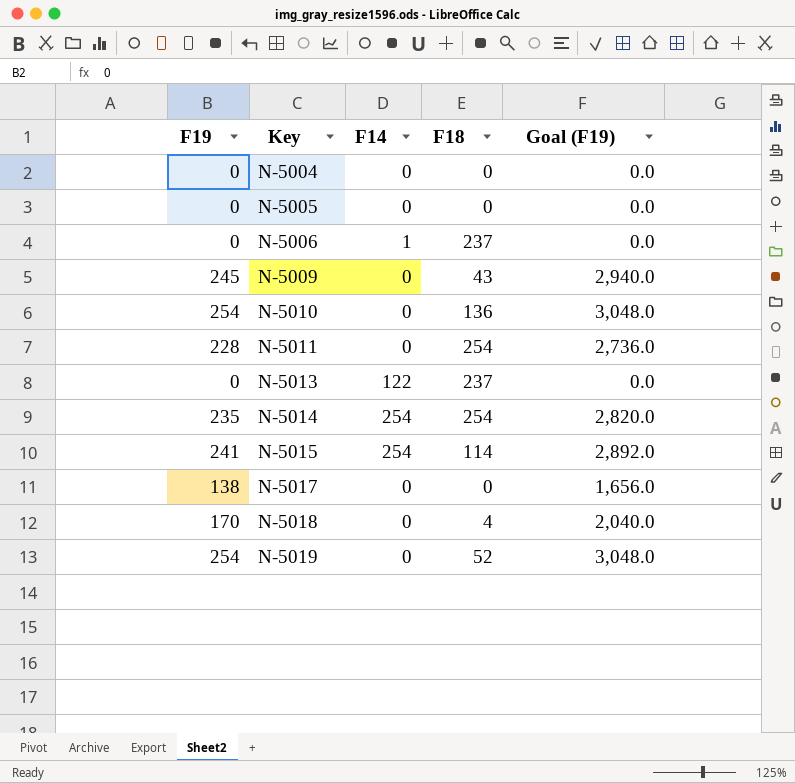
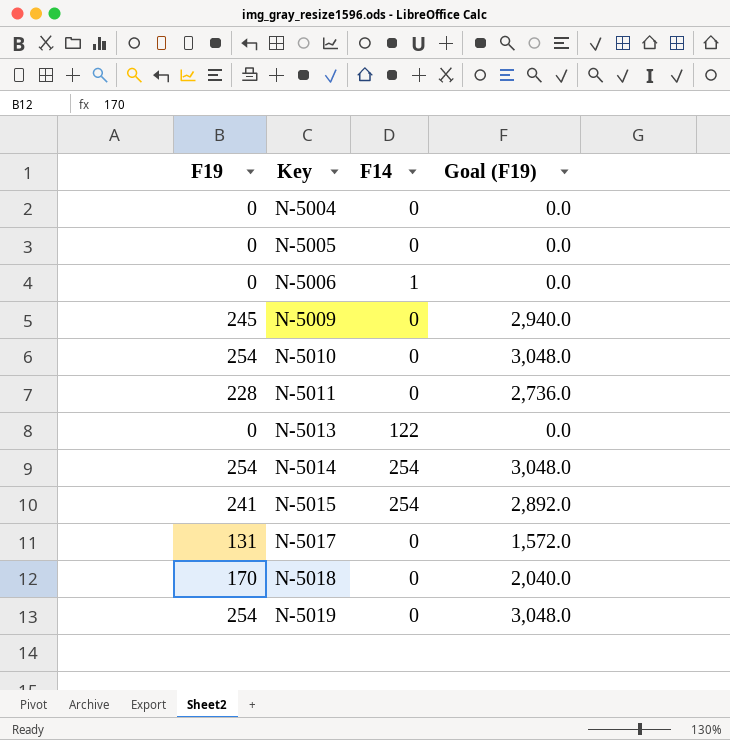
column F18 | position: 4 -> none
N-5014 | F19: 235 -> 254
N-5014 | Goal (F19): 2,820.0 -> 3,048.0
N-5017 | F19: 138 -> 131
N-5017 | Goal (F19): 1,656.0 -> 1,572.0

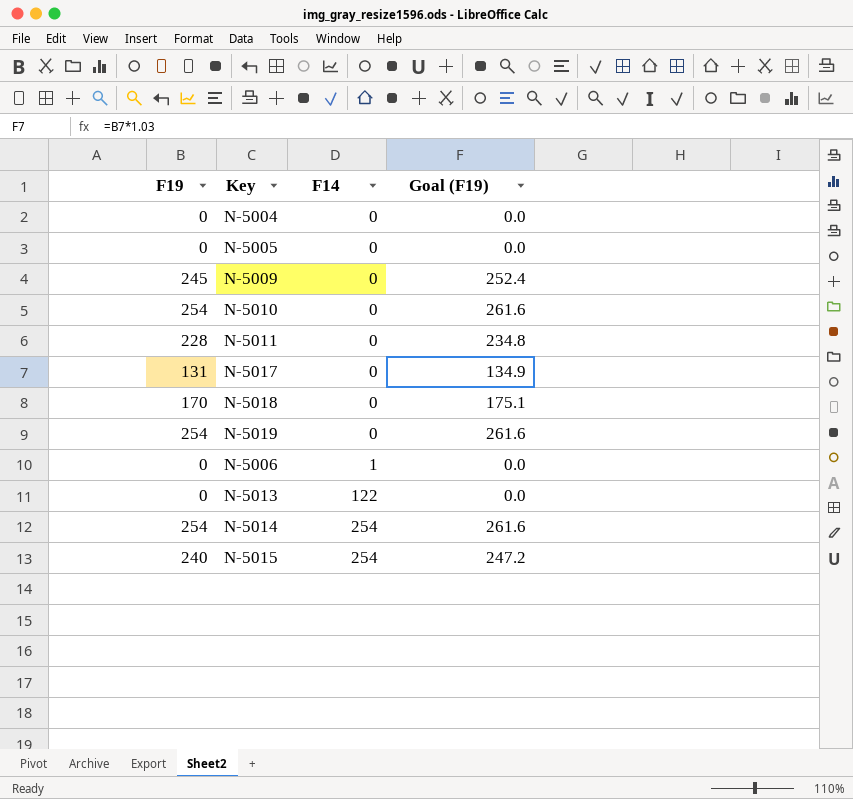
row order: Key ascending -> F14 ascending
column Goal (F19) | formula: [F19] * 12 -> [F19] * 1.03
N-5015 | F19: 241 -> 240

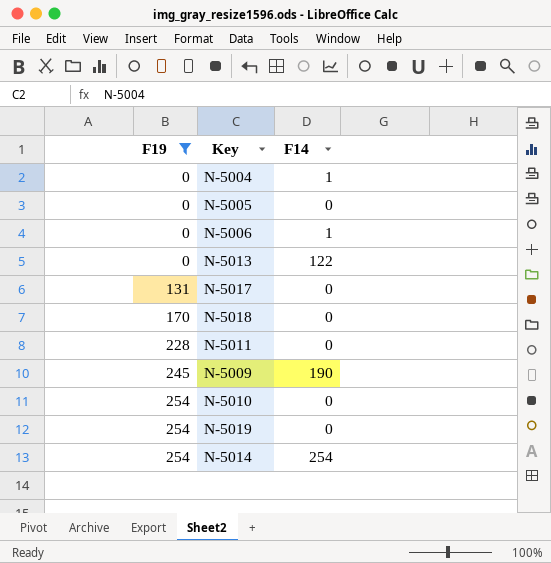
filter: none -> F19 != 240
row order: F14 ascending -> F19 ascending
column Goal (F19) | formula: [F19] * 1.03 -> none
N-5004 | F14: 0 -> 1
N-5009 | F14: 0 -> 190

